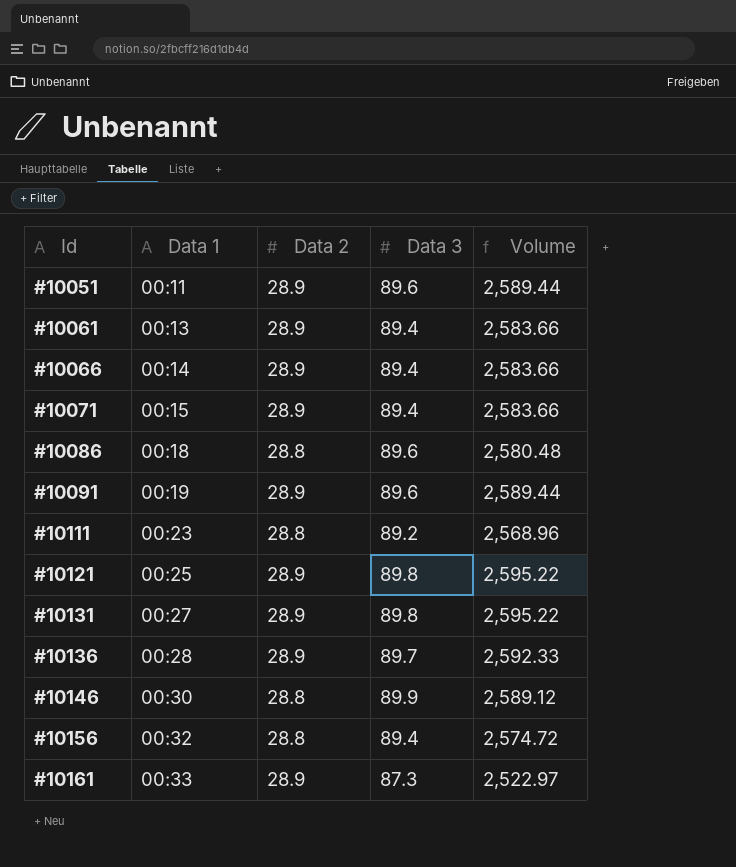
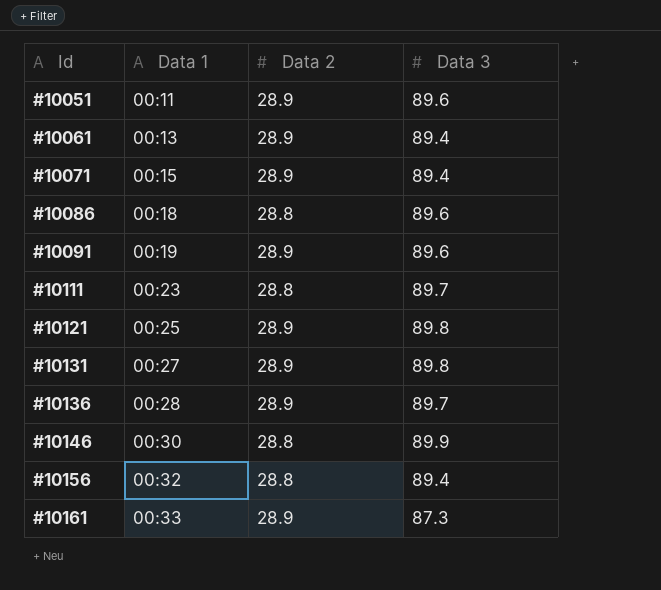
column Volume | formula: [Data 2] * [Data 3] -> none
row #10066: 00:14 | 28.9 | 89.4 | 2,583.66 -> none
#10111 | Data 3: 89.2 -> 89.7

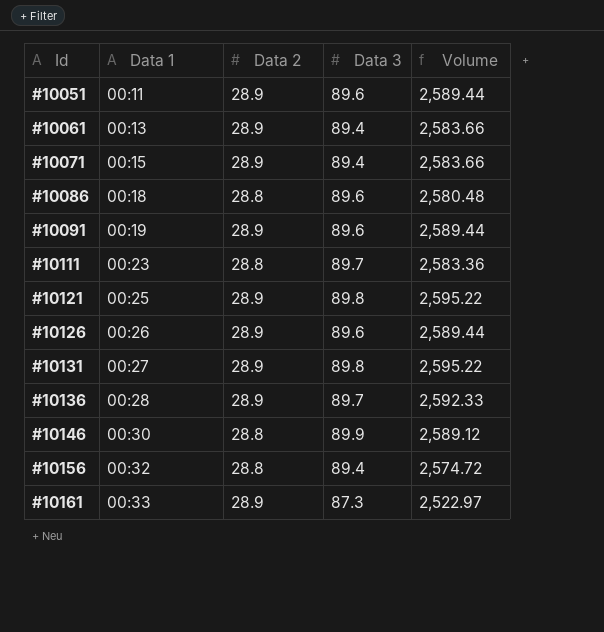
column Volume | formula: none -> [Data 2] * [Data 3]
row #10126: none -> 00:26 | 28.9 | 89.6 | 2,589.44

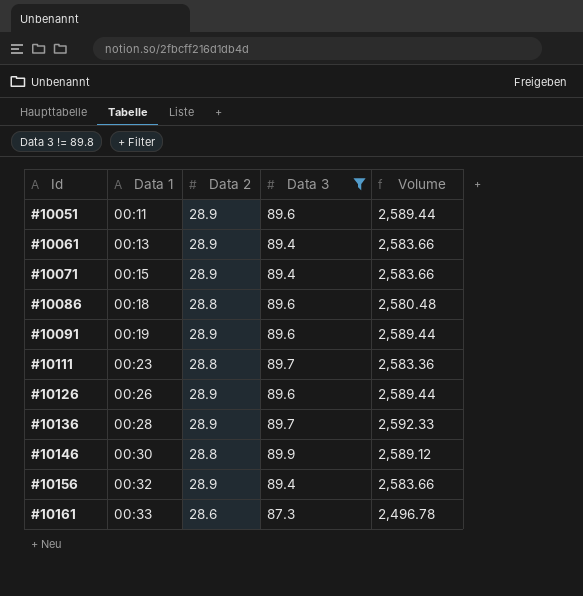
filter: none -> Data 3 != 89.8
#10156 | Data 2: 28.8 -> 28.9
#10156 | Volume: 2,574.72 -> 2,583.66
#10161 | Data 2: 28.9 -> 28.6
#10161 | Volume: 2,522.97 -> 2,496.78

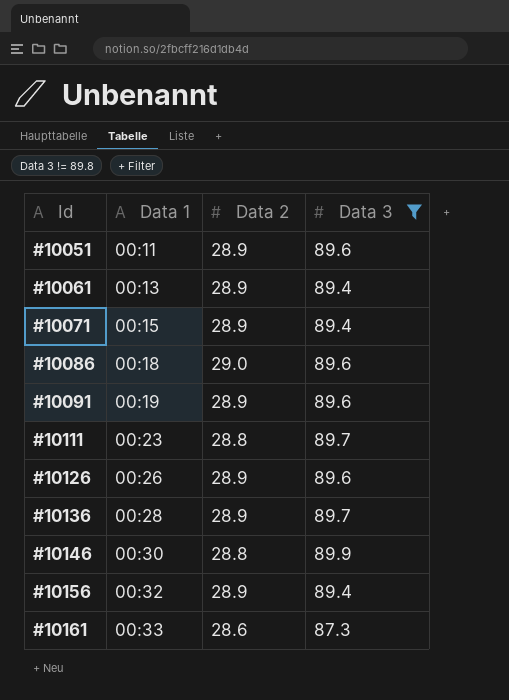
column Volume | formula: [Data 2] * [Data 3] -> none
#10086 | Data 2: 28.8 -> 29.0

